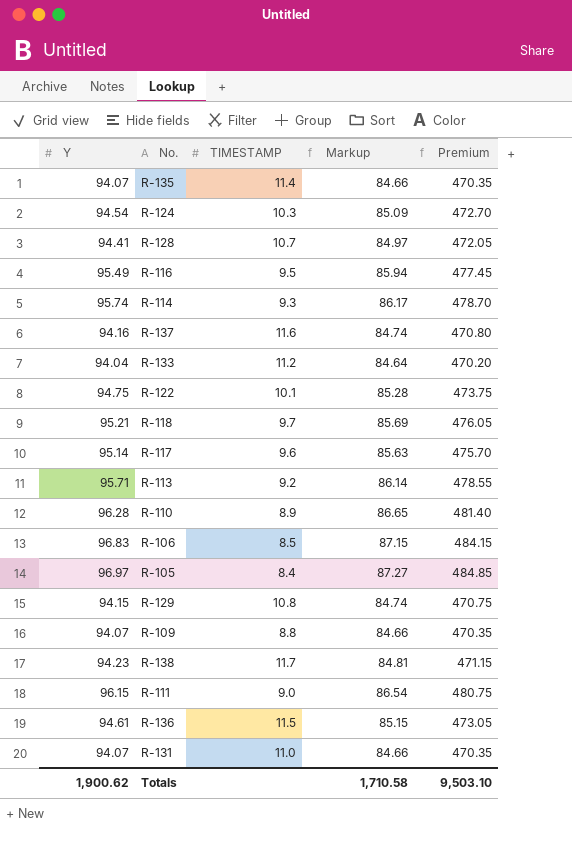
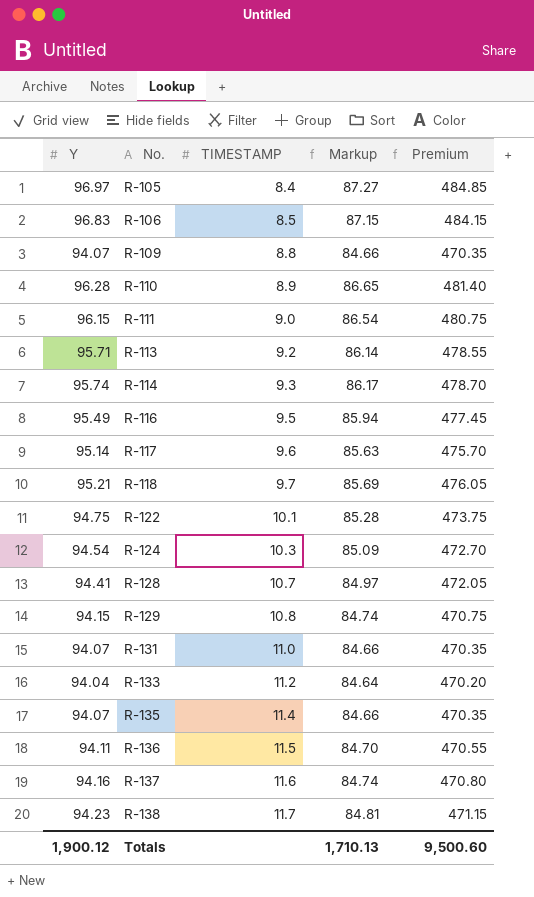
row order: none -> No. ascending
R-136 | Y: 94.61 -> 94.11
R-136 | Markup: 85.15 -> 84.70
R-136 | Premium: 473.05 -> 470.55
Totals | Y: 1,900.62 -> 1,900.12
Totals | Markup: 1,710.58 -> 1,710.13
Totals | Premium: 9,503.10 -> 9,500.60

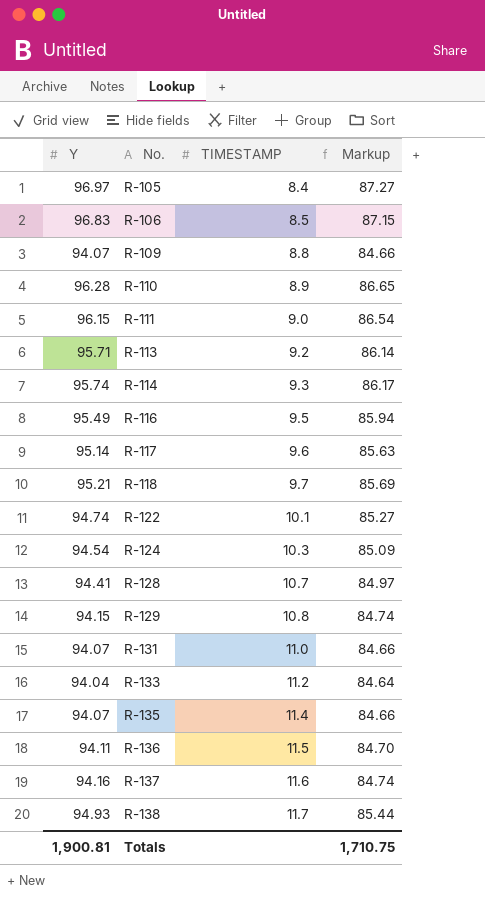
column Premium | formula: [Y] * 5 -> none
R-122 | Y: 94.75 -> 94.74
R-122 | Markup: 85.28 -> 85.27
R-138 | Y: 94.23 -> 94.93
R-138 | Markup: 84.81 -> 85.44
Totals | Y: 1,900.12 -> 1,900.81
Totals | Markup: 1,710.13 -> 1,710.75

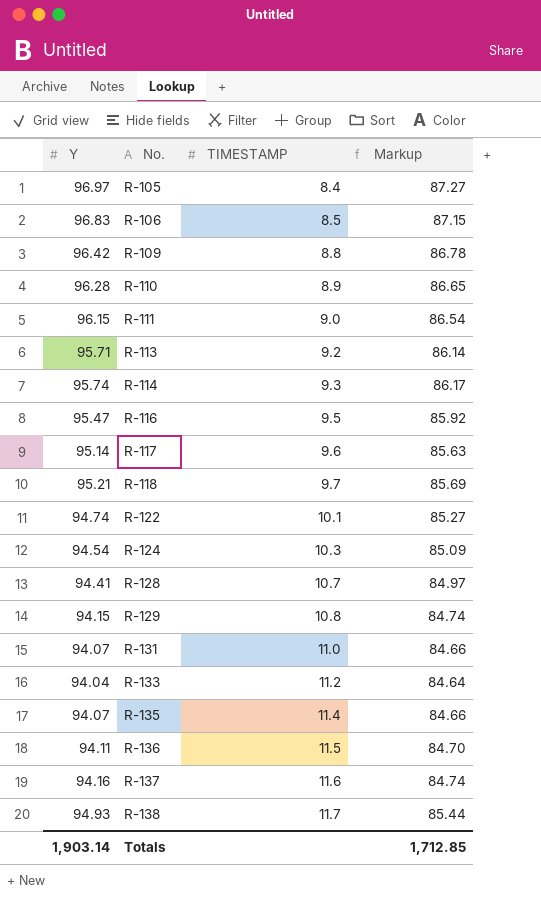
R-109 | Y: 94.07 -> 96.42
R-109 | Markup: 84.66 -> 86.78
R-116 | Y: 95.49 -> 95.47
R-116 | Markup: 85.94 -> 85.92
Totals | Y: 1,900.81 -> 1,903.14
Totals | Markup: 1,710.75 -> 1,712.85

